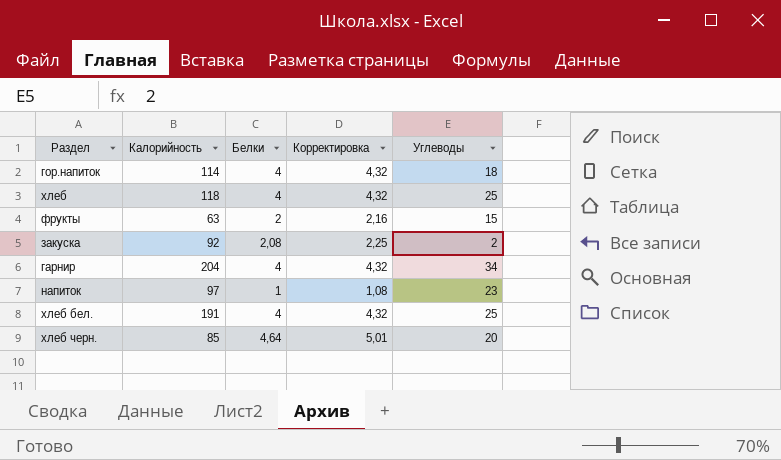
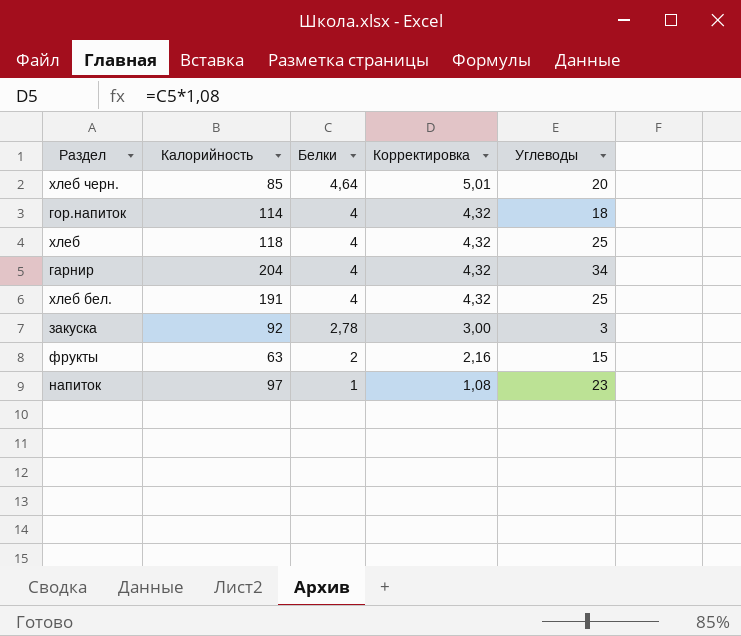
row order: none -> Белки descending
закуска | Белки: 2,08 -> 2,78
закуска | Корректировка: 2,25 -> 3,00
закуска | Углеводы: 2 -> 3

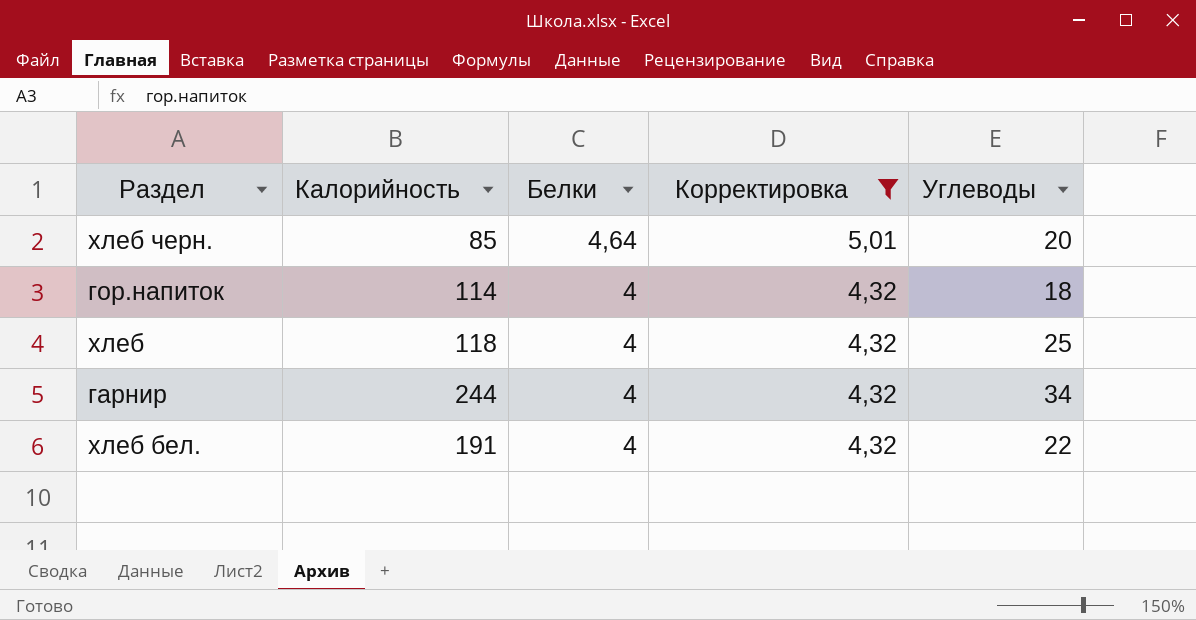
filter: none -> Корректировка >= 4,32
гарнир | Калорийность: 204 -> 244
хлеб бел. | Углеводы: 25 -> 22

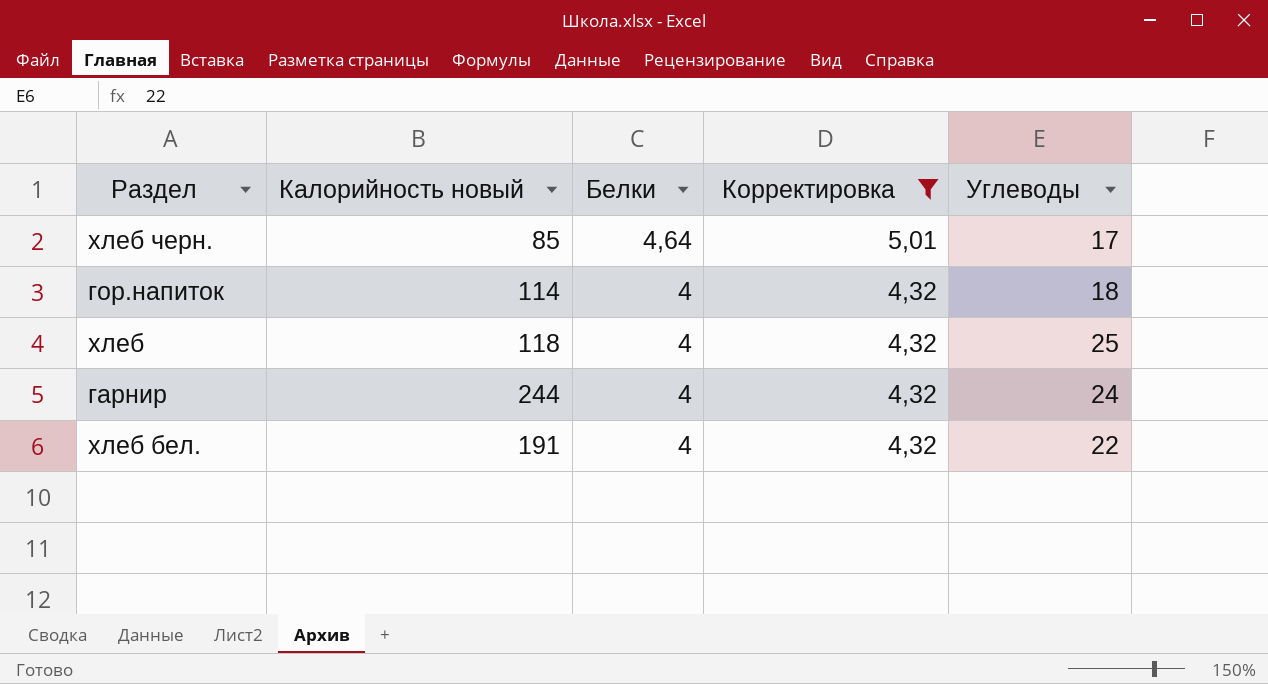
column name: Калорийность -> Калорийность новый
хлеб черн. | Углеводы: 20 -> 17
гарнир | Углеводы: 34 -> 24

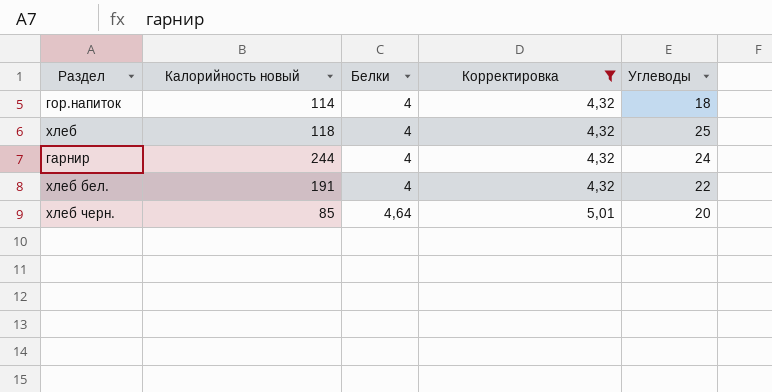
row order: Белки descending -> Белки ascending
хлеб черн. | Углеводы: 17 -> 20

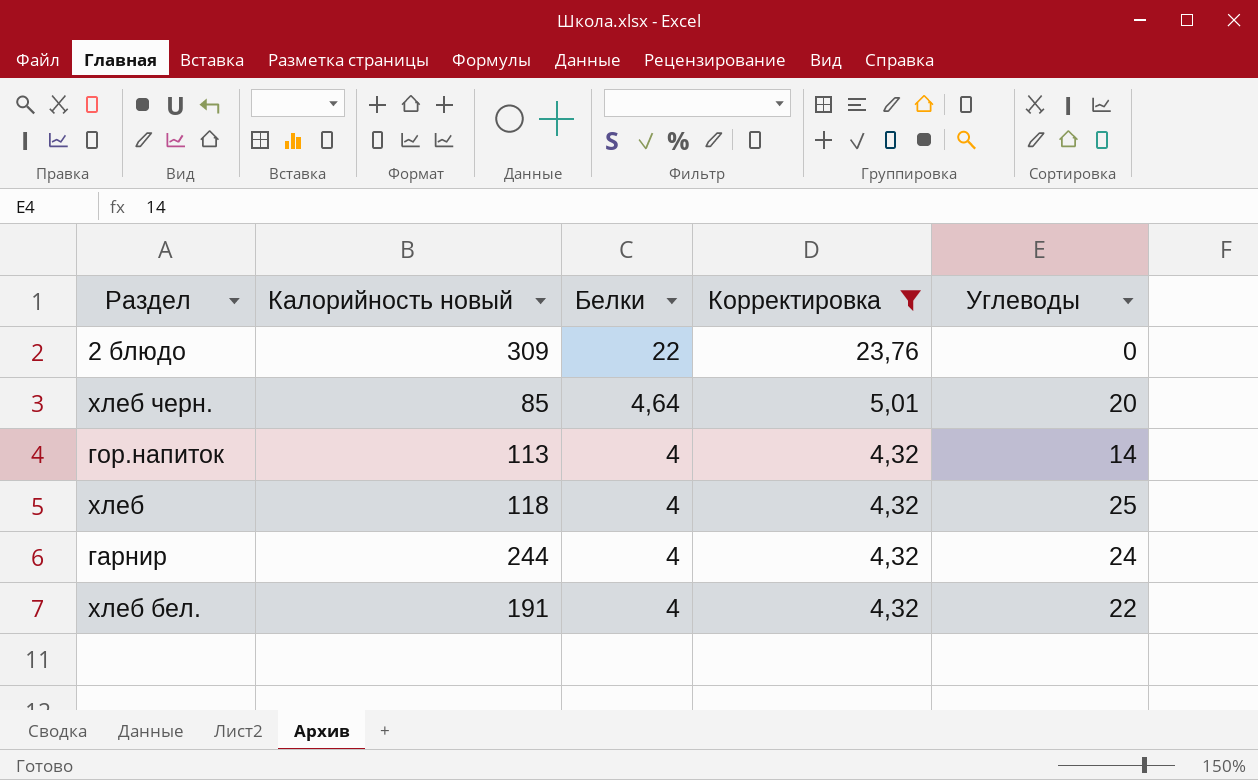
row order: Белки ascending -> Белки descending
row 2 блюдо: none -> 309 | 22 | 23,76 | 0
гор.напиток | Калорийность новый: 114 -> 113
гор.напиток | Углеводы: 18 -> 14

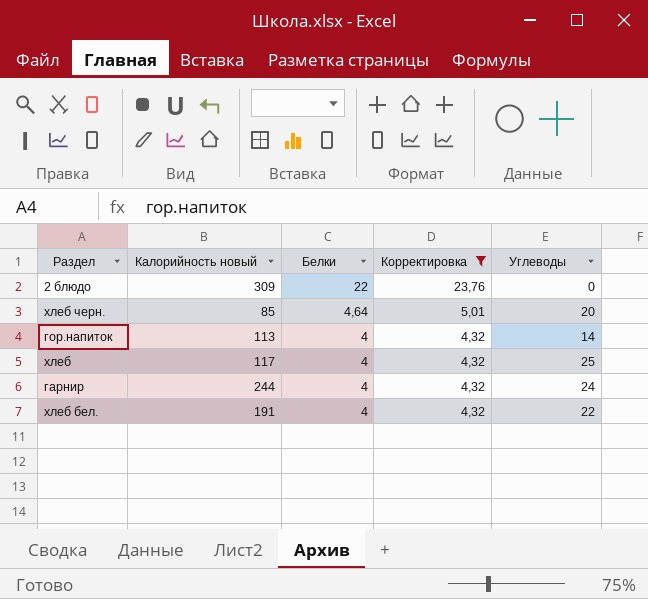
хлеб | Калорийность новый: 118 -> 117

